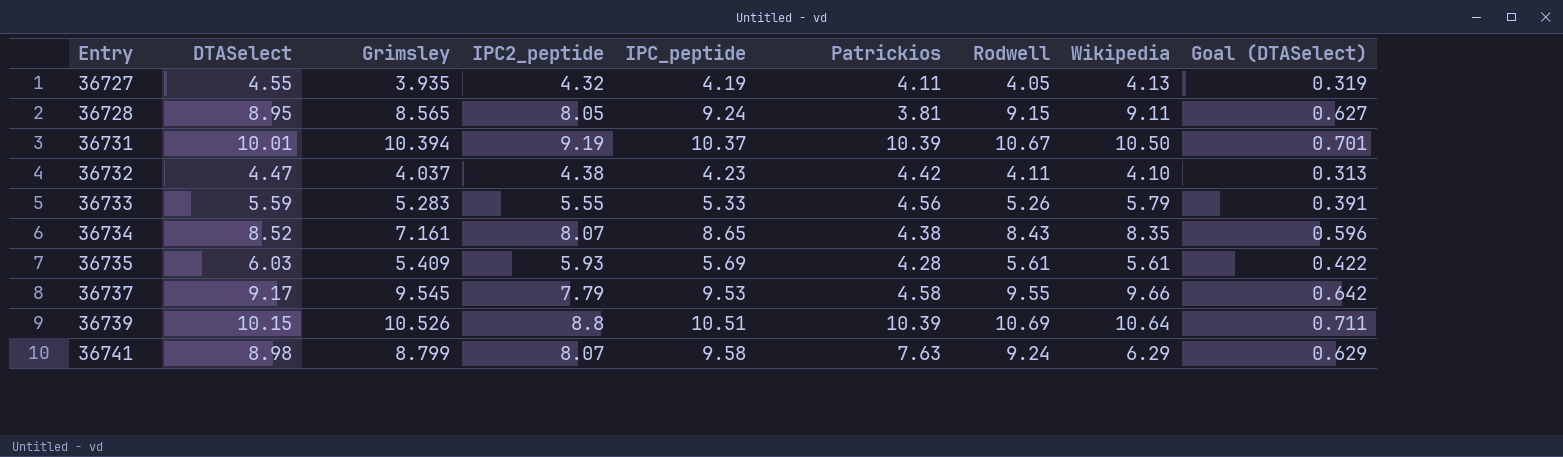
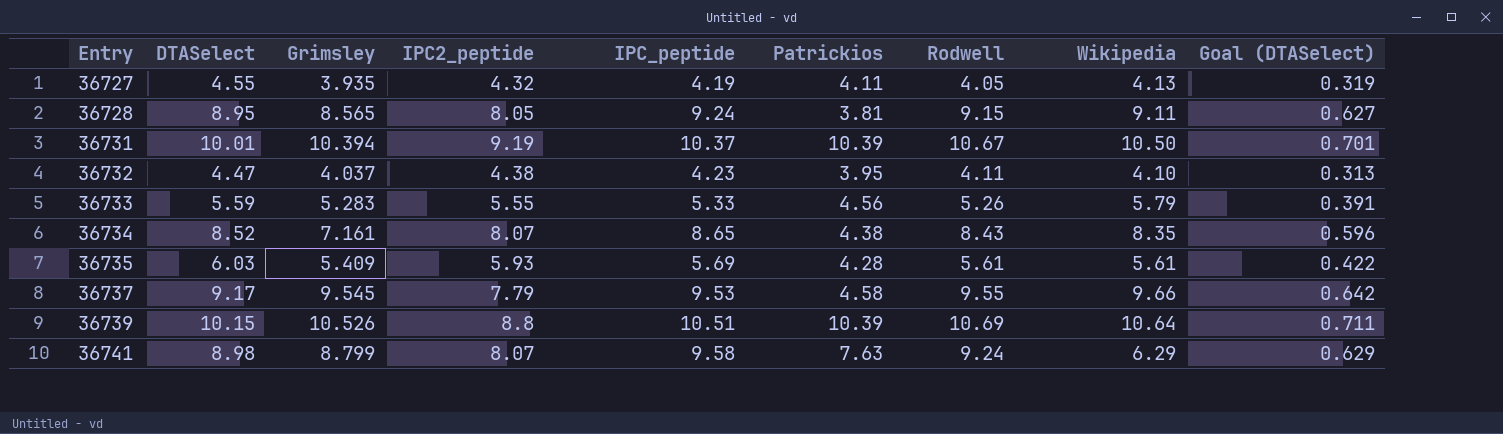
36732 | Patrickios: 4.42 -> 3.95

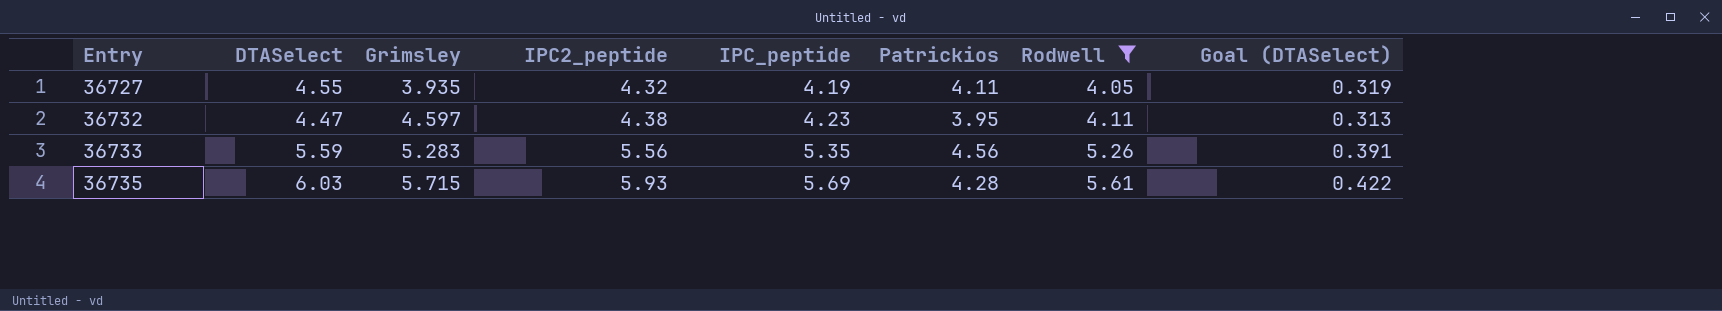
filter: none -> Rodwell <= 5.61
column Wikipedia | position: 8 -> none
36732 | Grimsley: 4.037 -> 4.597
36733 | IPC2_peptide: 5.55 -> 5.56
36733 | IPC_peptide: 5.33 -> 5.35
36735 | Grimsley: 5.409 -> 5.715

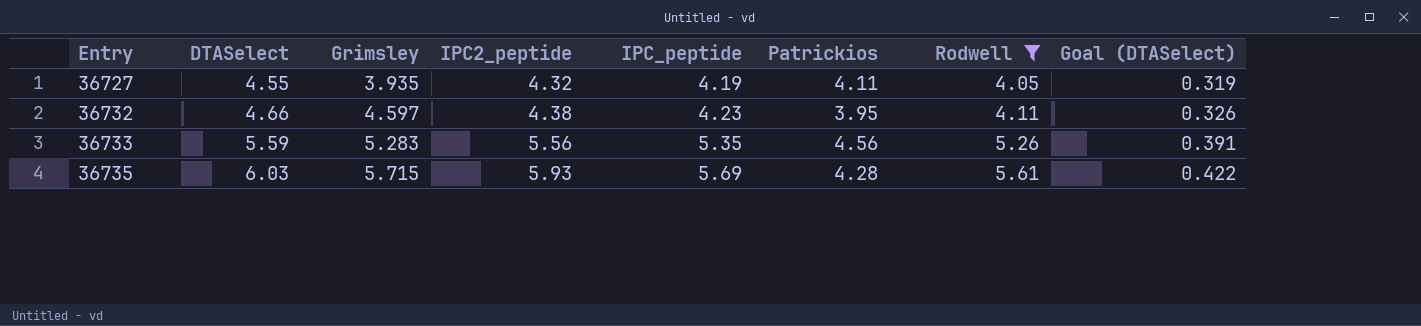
36732 | DTASelect: 4.47 -> 4.66
36732 | Goal (DTASelect): 0.313 -> 0.326

